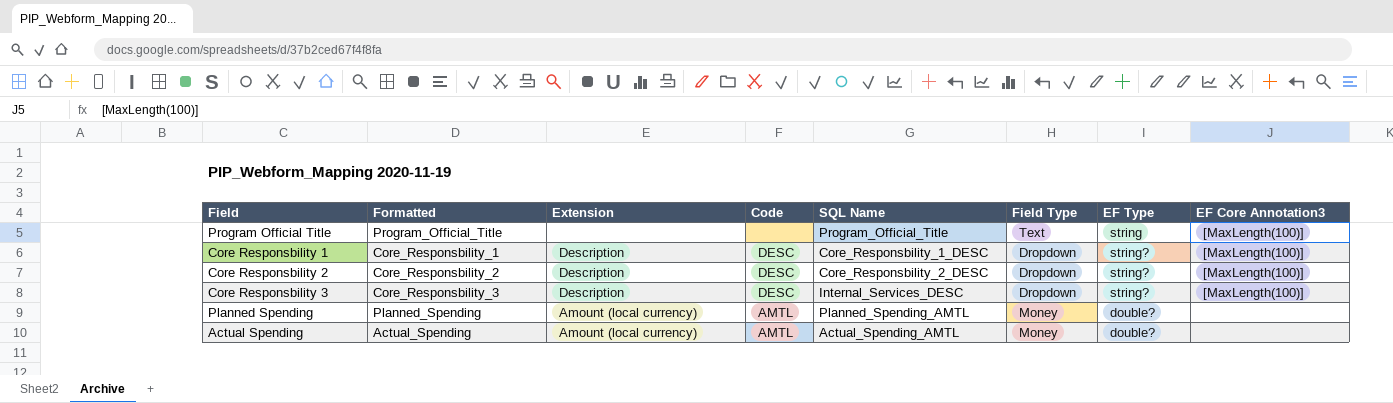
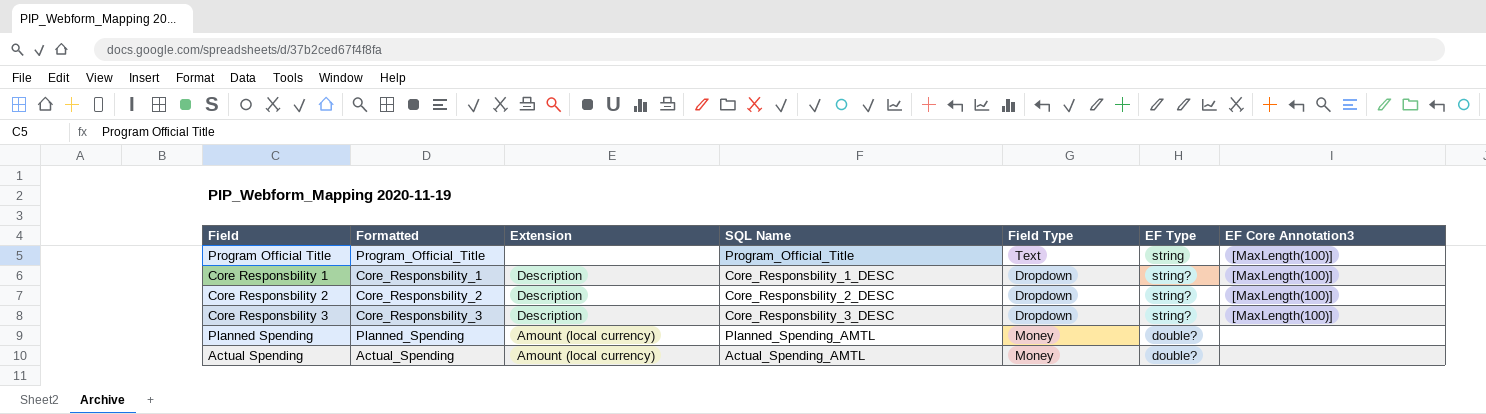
column Code | position: 4 -> none
Core Responsbility 3 | SQL Name: Internal_Services_DESC -> Core_Responsbility_3_DESC

